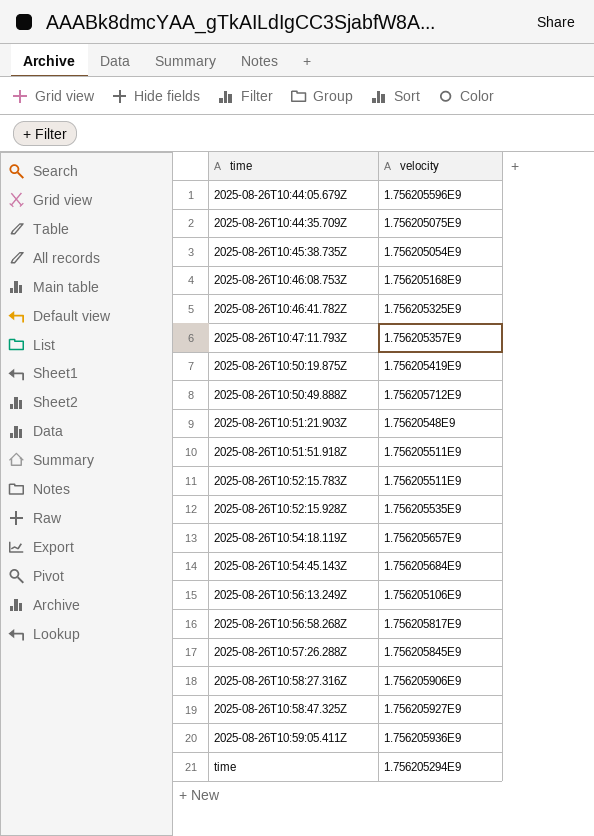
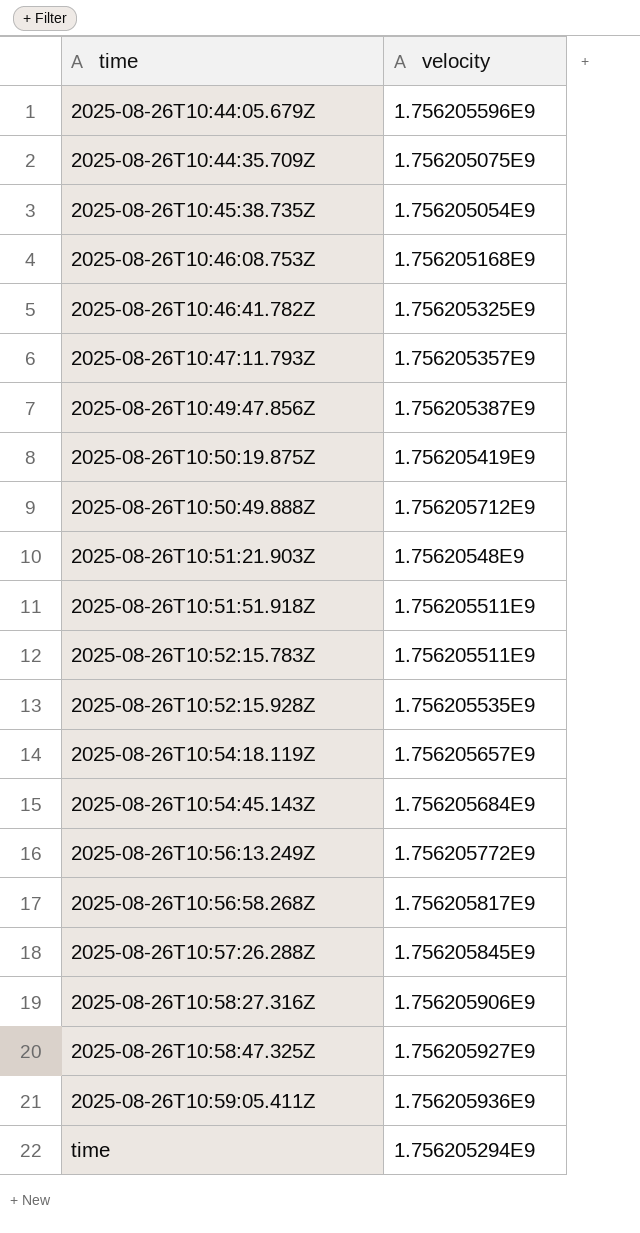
row 2025-08-26T10:49:47.856Z: none -> 1.756205387E9
2025-08-26T10:56:13.249Z | velocity: 1.756205106E9 -> 1.756205772E9

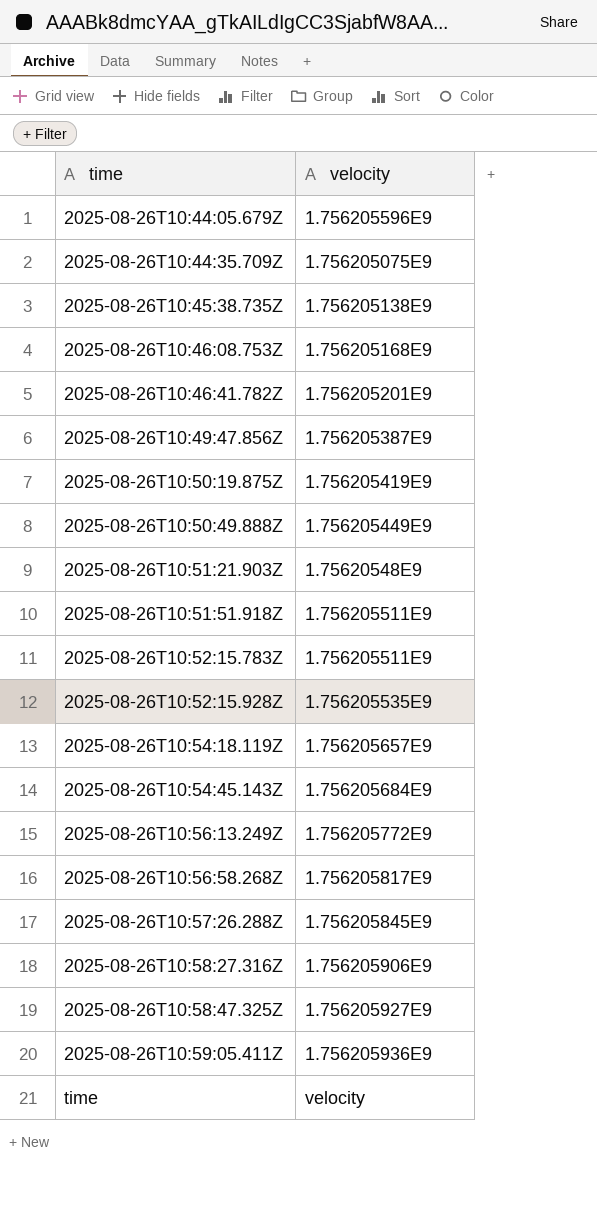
row 2025-08-26T10:47:11.793Z: 1.756205357E9 -> none
2025-08-26T10:45:38.735Z | velocity: 1.756205054E9 -> 1.756205138E9
2025-08-26T10:46:41.782Z | velocity: 1.756205325E9 -> 1.756205201E9
2025-08-26T10:50:49.888Z | velocity: 1.756205712E9 -> 1.756205449E9
time | velocity: 1.756205294E9 -> velocity

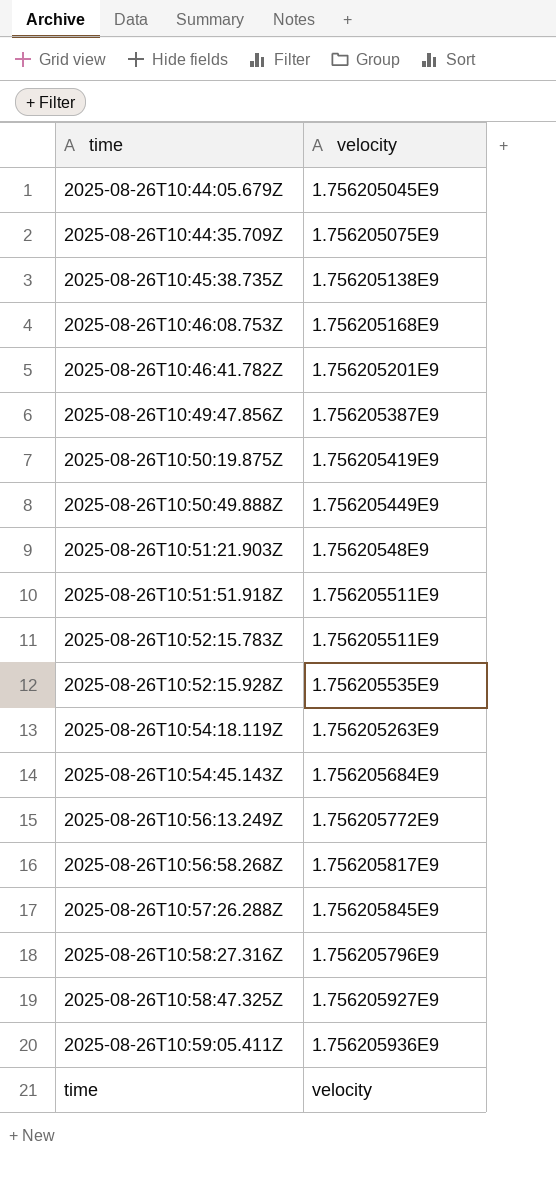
2025-08-26T10:44:05.679Z | velocity: 1.756205596E9 -> 1.756205045E9
2025-08-26T10:54:18.119Z | velocity: 1.756205657E9 -> 1.756205263E9
2025-08-26T10:58:27.316Z | velocity: 1.756205906E9 -> 1.756205796E9

